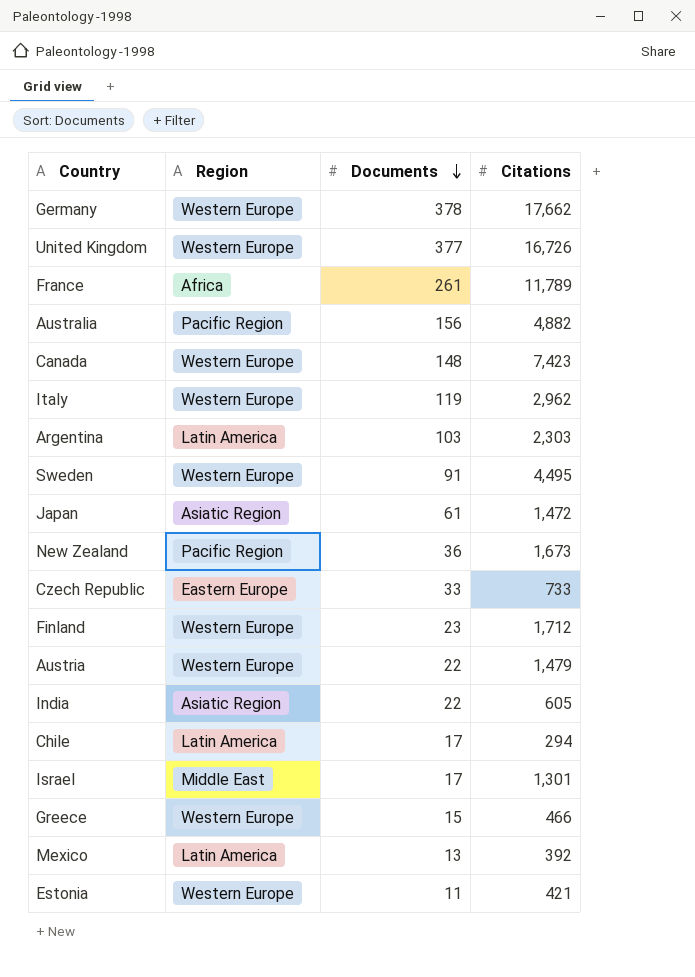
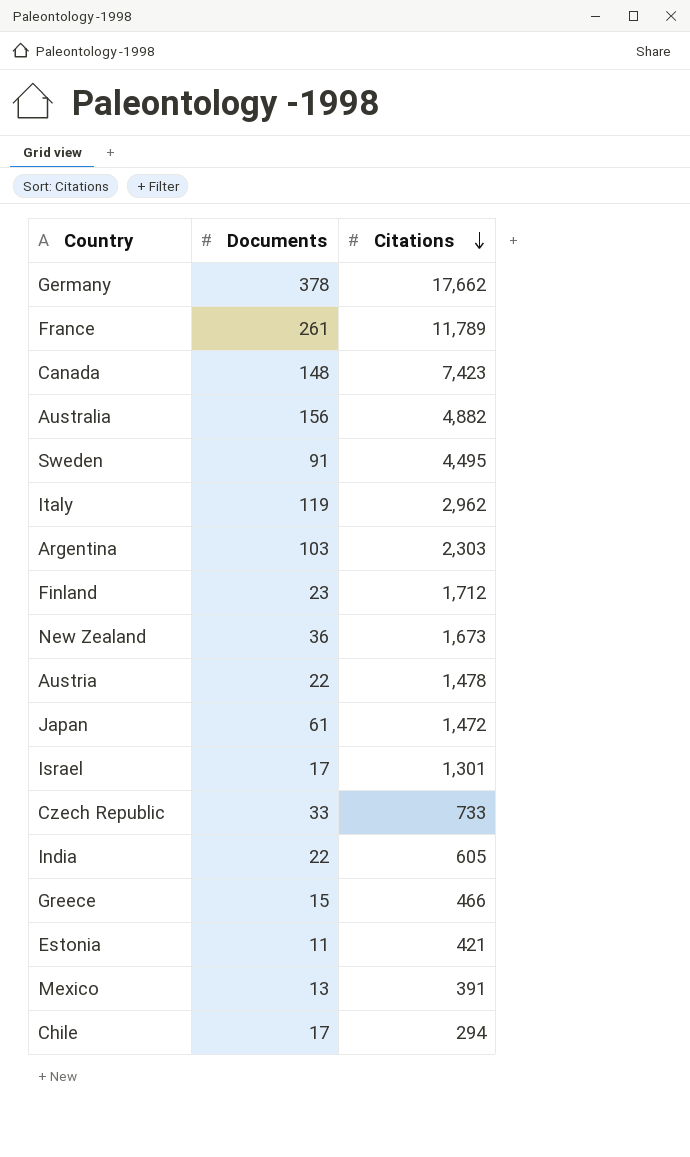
row order: Documents descending -> Citations descending
column Region | position: 2 -> none
row United Kingdom: Western Europe | 377 | 16,726 -> none
Austria | Citations: 1,479 -> 1,478
Mexico | Citations: 392 -> 391

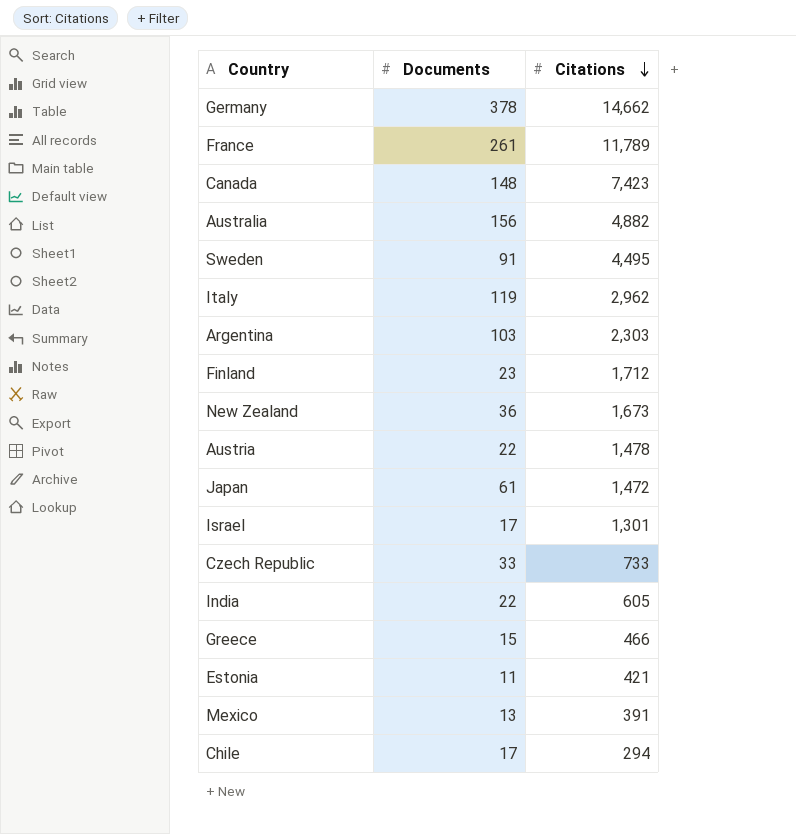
Germany | Citations: 17,662 -> 14,662

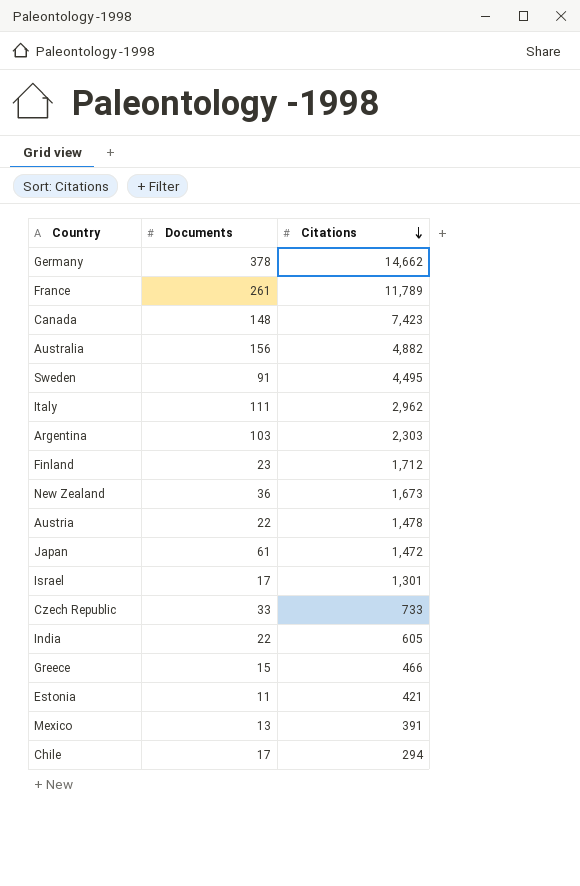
Italy | Documents: 119 -> 111

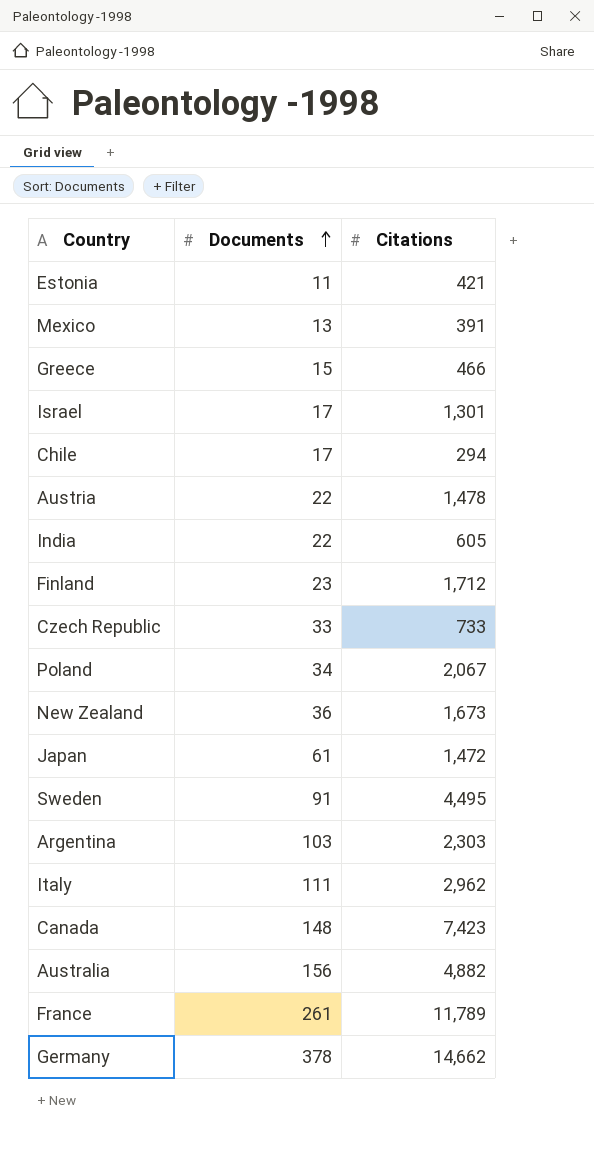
row order: Citations descending -> Documents ascending
row Poland: none -> 34 | 2,067

